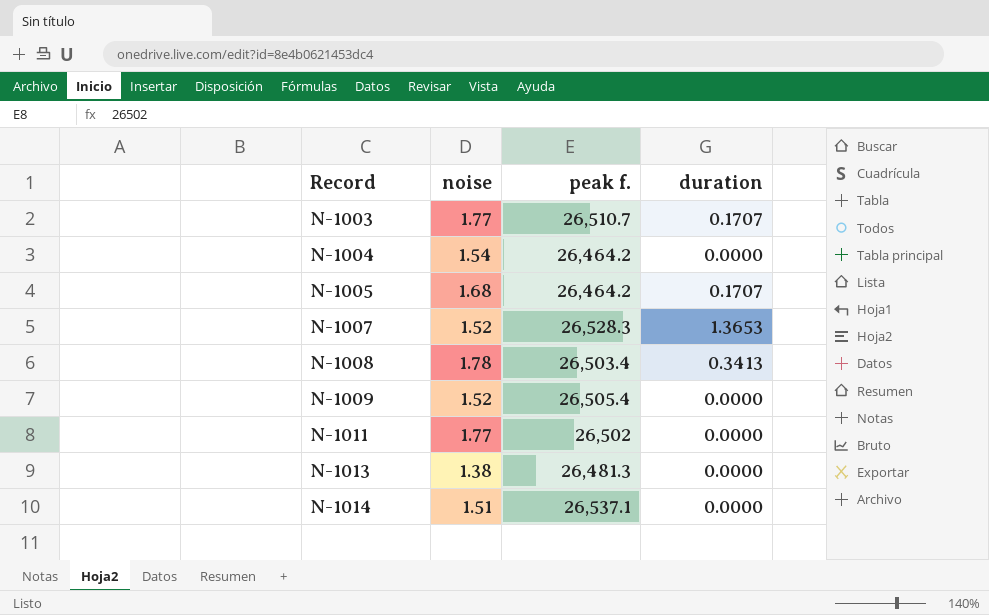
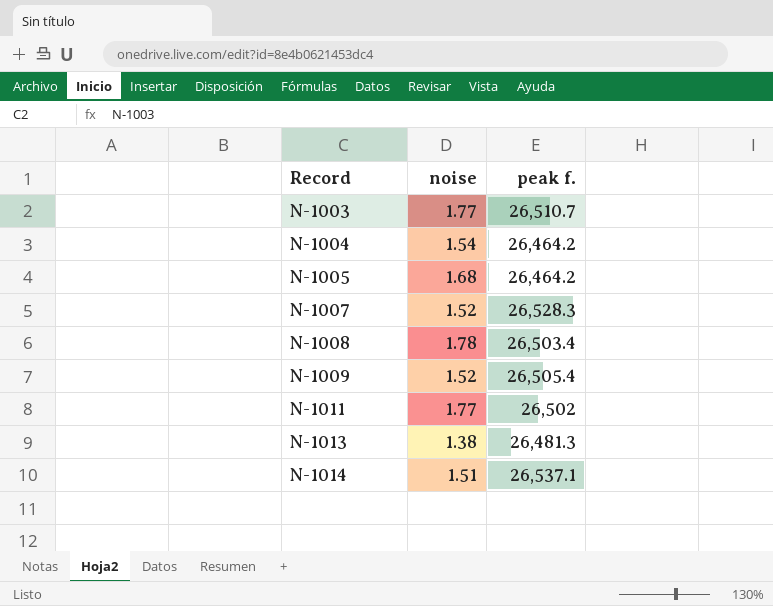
column duration | position: 4 -> none

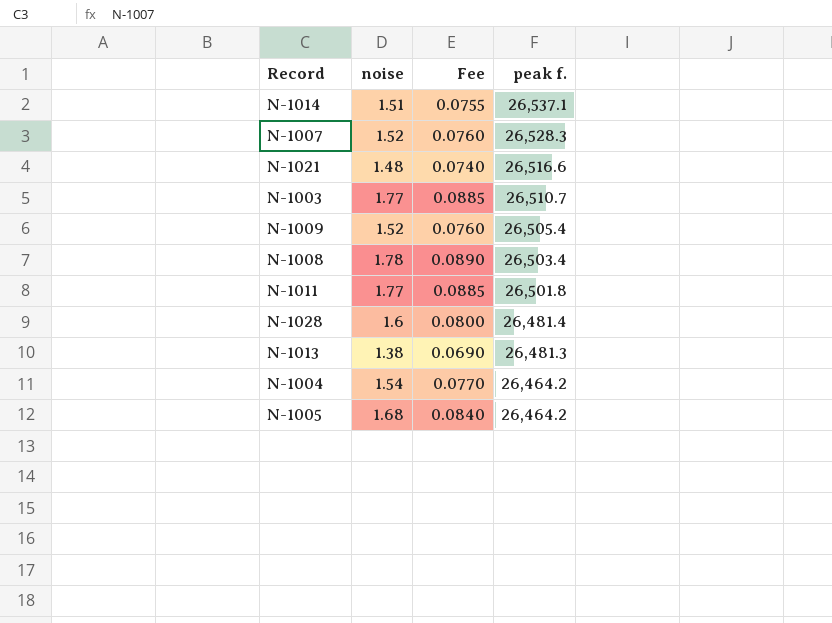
row order: Record ascending -> peak f. descending
column Fee | formula: none -> [noise] * 0.05
row N-1021: none -> 1.48 | 0.0740 | 26,516.6
N-1011 | peak f.: 26,502 -> 26,501.8
row N-1028: none -> 1.6 | 0.0800 | 26,481.4

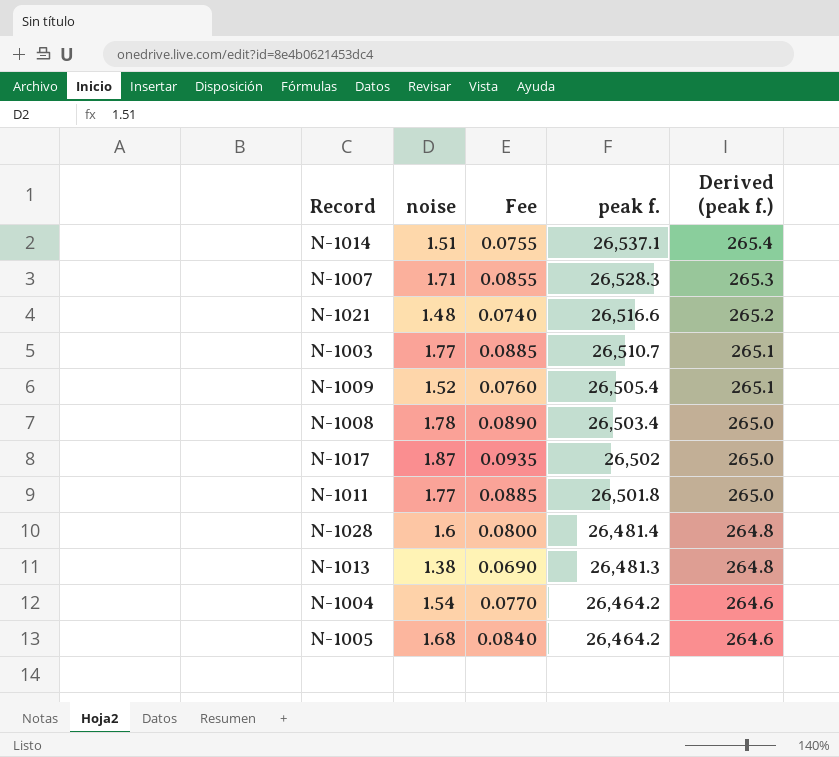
column Derived (peak f.) | formula: none -> [peak f.] * 0.01
N-1007 | noise: 1.52 -> 1.71
N-1007 | Fee: 0.0760 -> 0.0855
row N-1017: none -> 1.87 | 0.0935 | 26,502 | 265.0

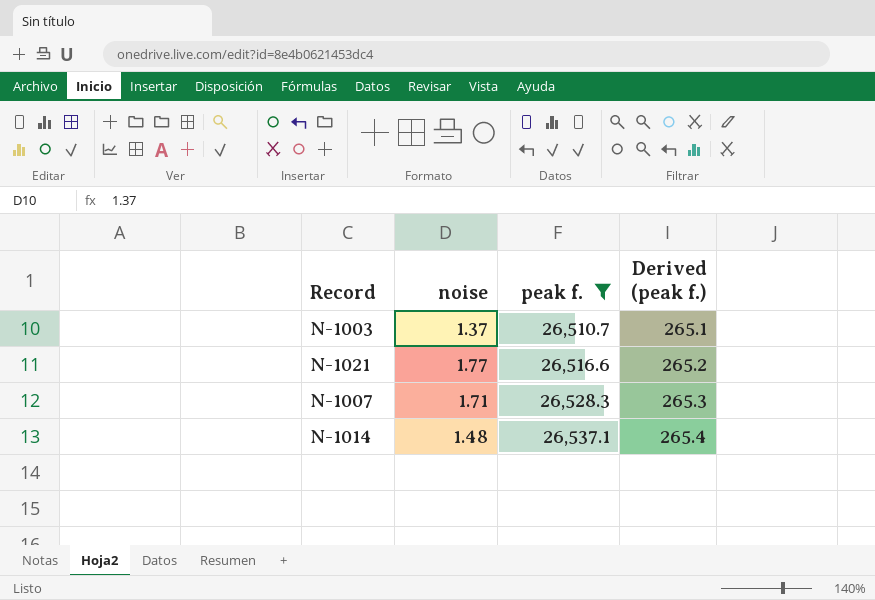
filter: none -> peak f. >= 26,510.7
row order: peak f. descending -> peak f. ascending
column Fee | formula: [noise] * 0.05 -> none
N-1003 | noise: 1.77 -> 1.37
N-1021 | noise: 1.48 -> 1.77
N-1014 | noise: 1.51 -> 1.48

